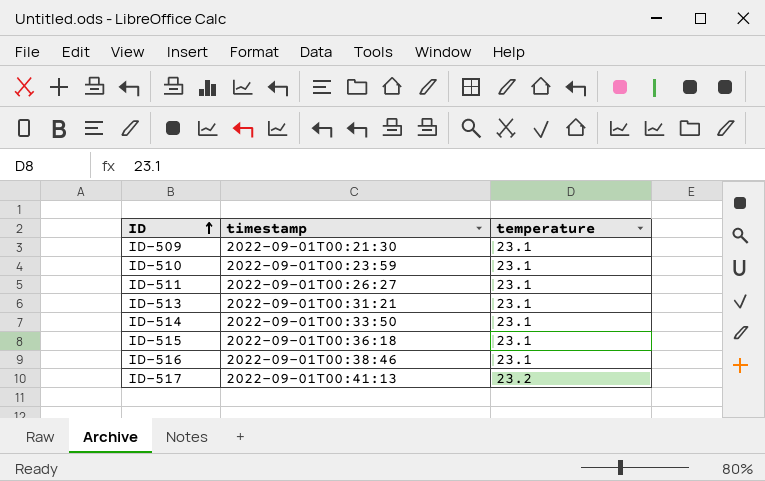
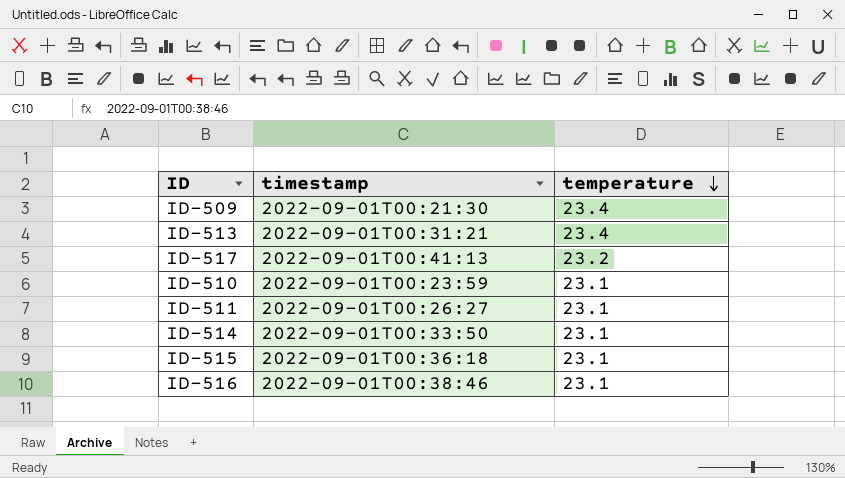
row order: ID ascending -> temperature descending
ID-509 | temperature: 23.1 -> 23.4
ID-513 | temperature: 23.1 -> 23.4

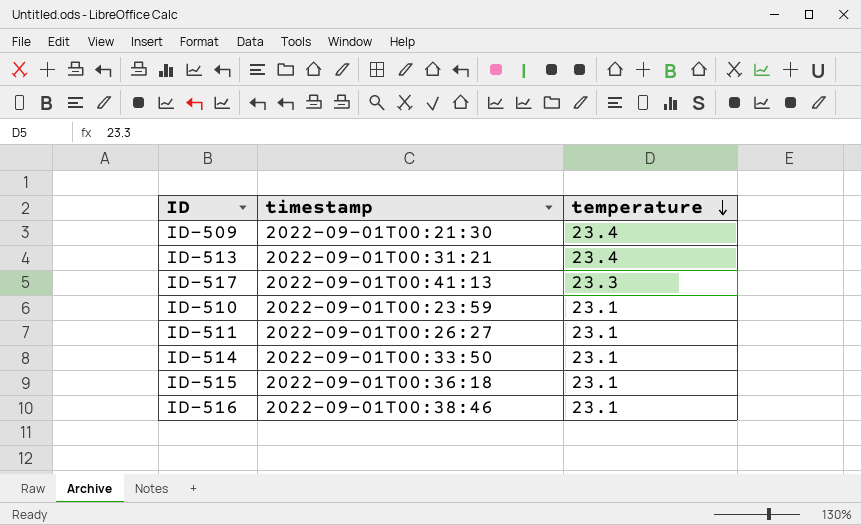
ID-517 | temperature: 23.2 -> 23.3

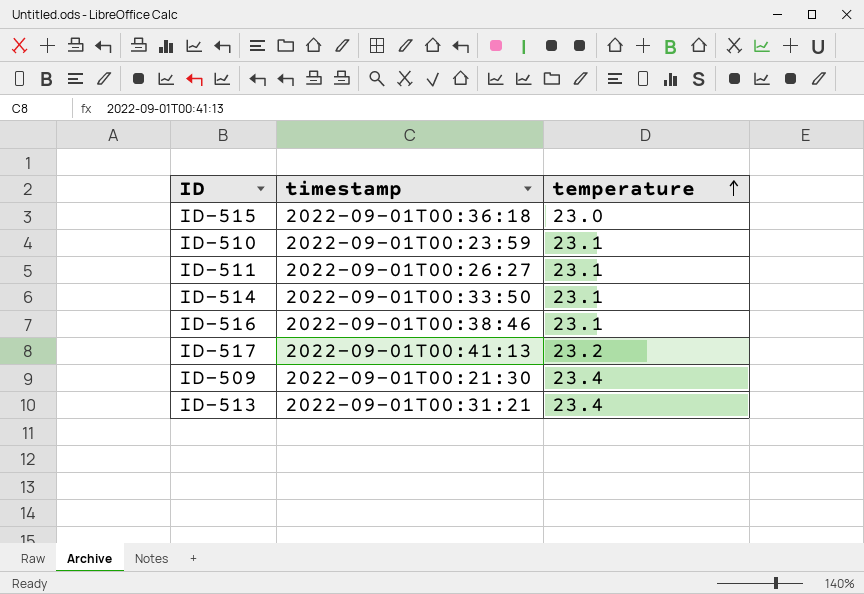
row order: temperature descending -> temperature ascending
ID-515 | temperature: 23.1 -> 23.0
ID-517 | temperature: 23.3 -> 23.2

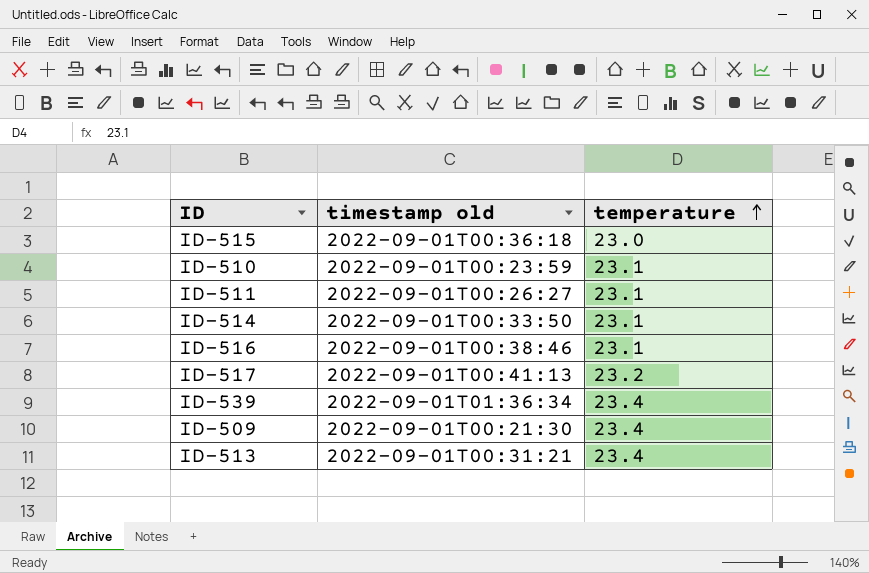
column name: timestamp -> timestamp old
row ID-539: none -> 2022-09-01T01:36:34 | 23.4

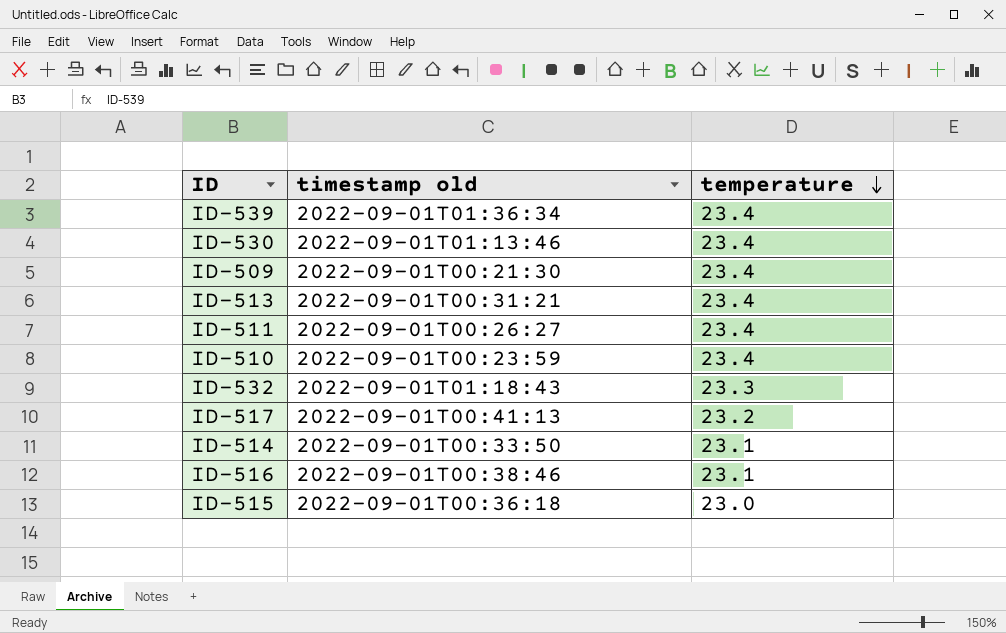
row order: temperature ascending -> temperature descending
row ID-530: none -> 2022-09-01T01:13:46 | 23.4
ID-511 | temperature: 23.1 -> 23.4
ID-510 | temperature: 23.1 -> 23.4
row ID-532: none -> 2022-09-01T01:18:43 | 23.3

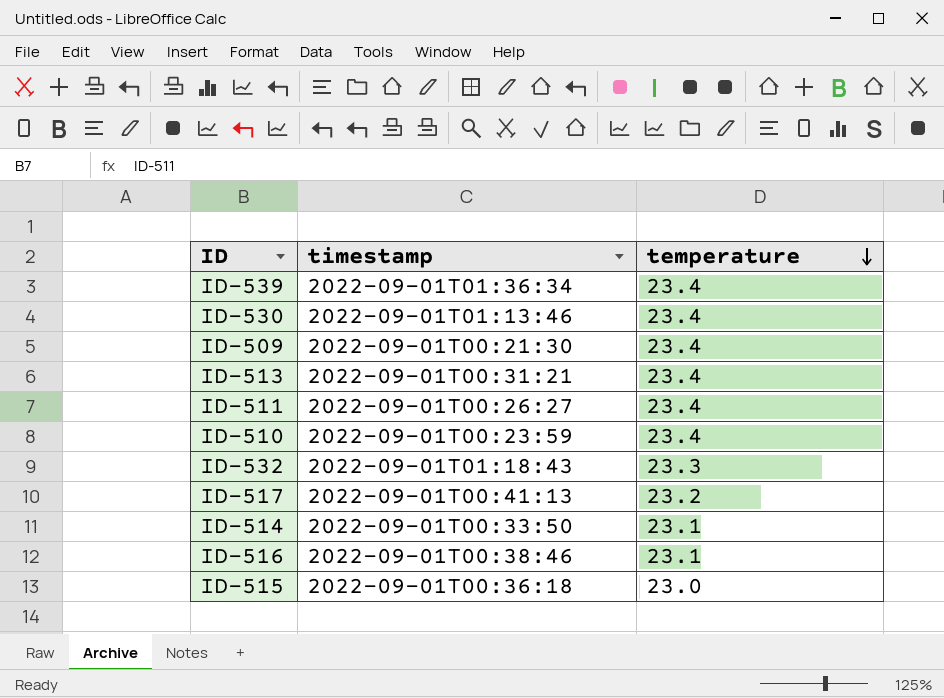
column name: timestamp old -> timestamp

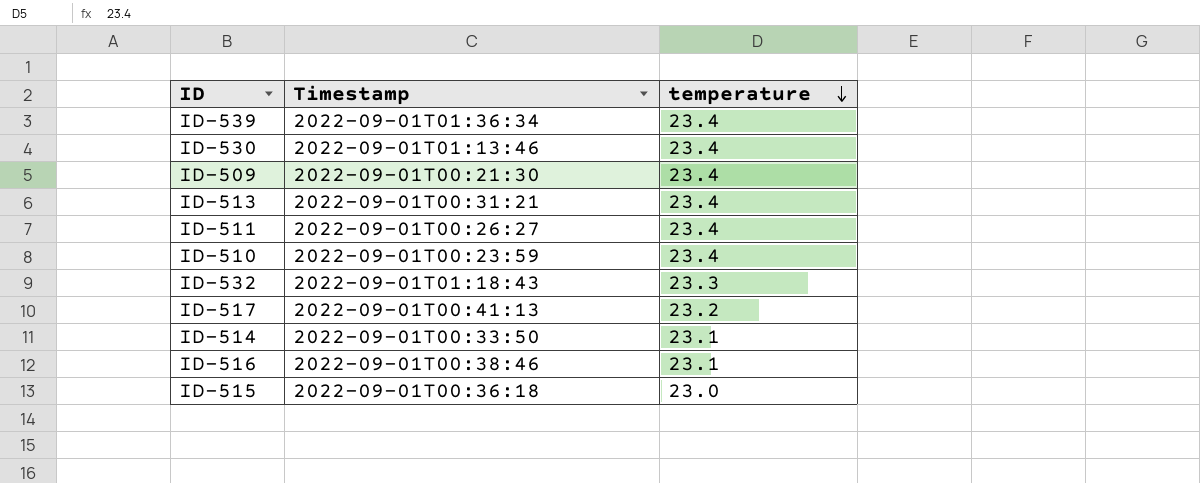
column name: timestamp -> Timestamp

